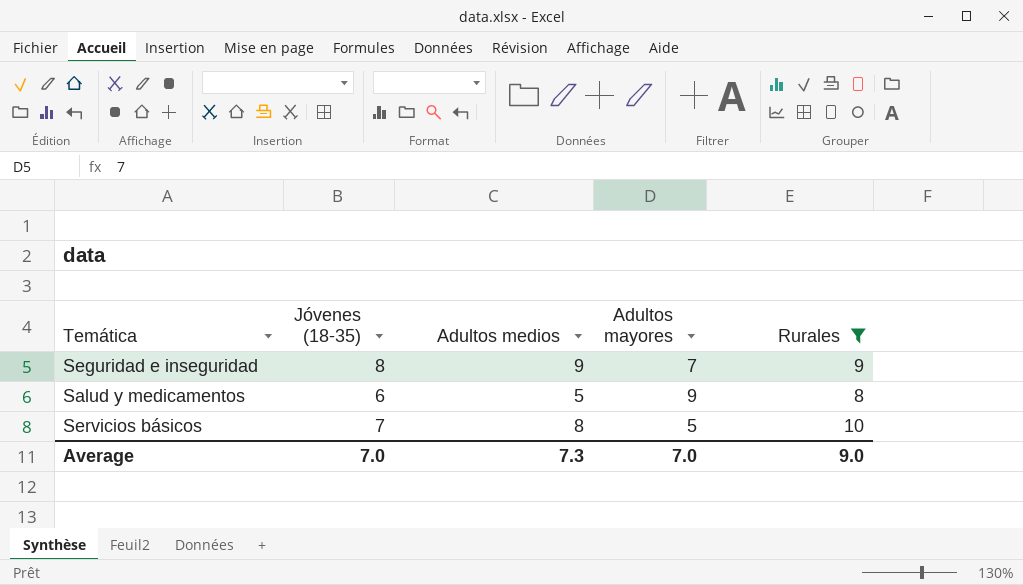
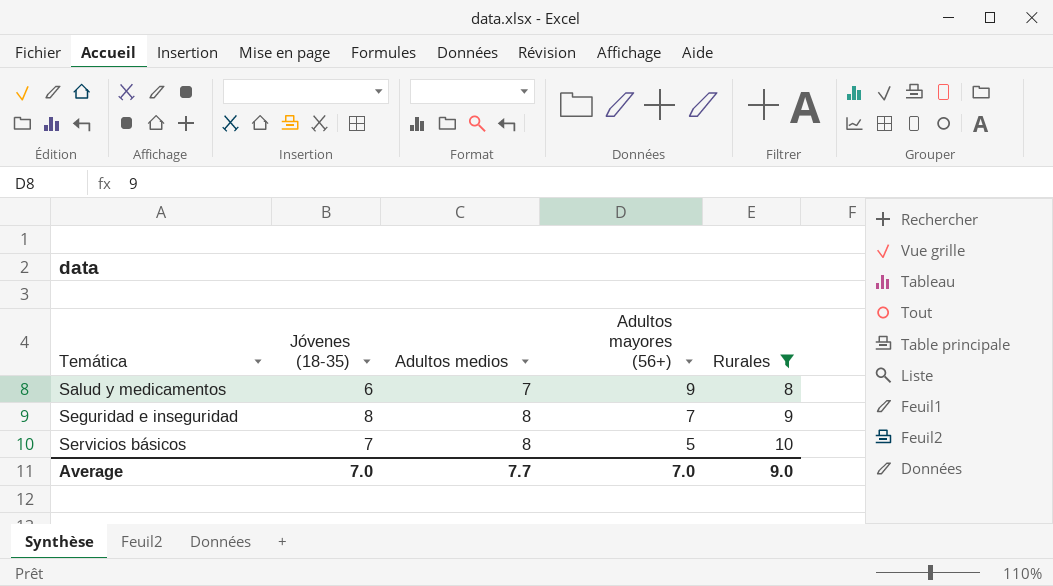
row order: none -> Temática ascending
column name: Adultos mayores -> Adultos mayores (56+)
Salud y medicamentos | Adultos medios: 5 -> 7
Seguridad e inseguridad | Adultos medios: 9 -> 8
Average | Adultos medios: 7.3 -> 7.7

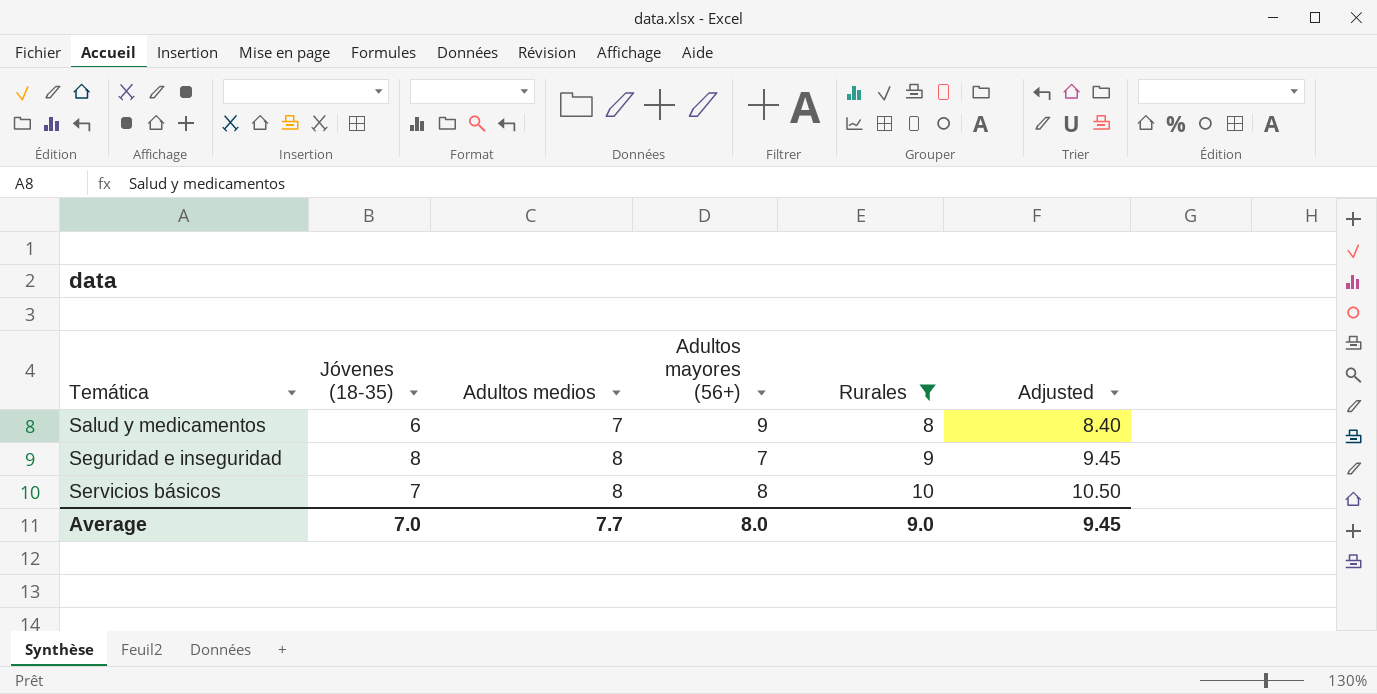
column Adjusted | formula: none -> [Rurales] * 1.05
Servicios básicos | Adultos mayores (56+): 5 -> 8
Average | Adultos mayores (56+): 7.0 -> 8.0

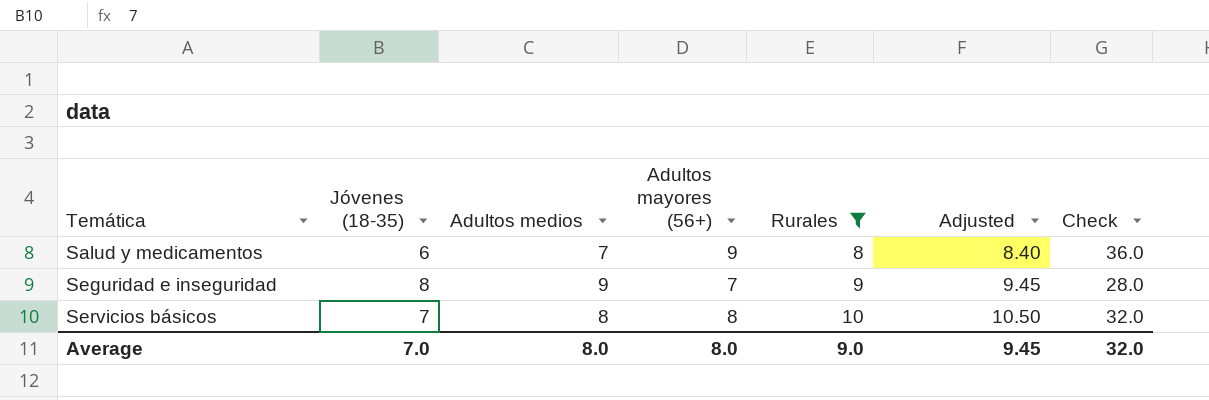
column Check | formula: none -> [Adultos mayores (56+)] * 4
Seguridad e inseguridad | Adultos medios: 8 -> 9
Average | Adultos medios: 7.7 -> 8.0

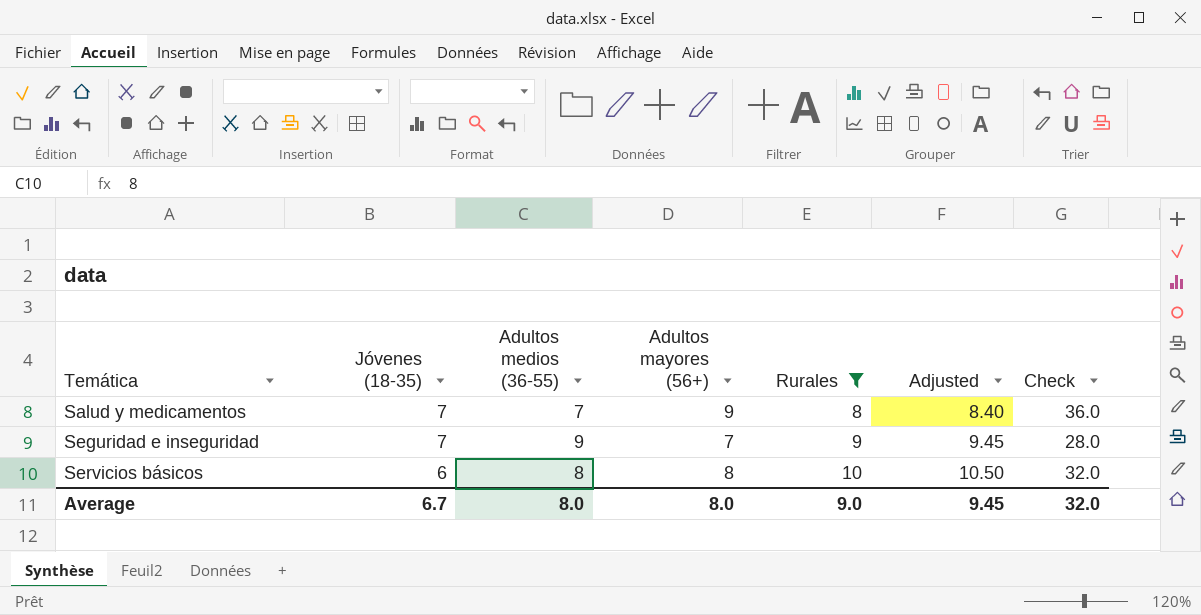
column name: Adultos medios -> Adultos medios (36-55)
Salud y medicamentos | Jóvenes (18-35): 6 -> 7
Seguridad e inseguridad | Jóvenes (18-35): 8 -> 7
Servicios básicos | Jóvenes (18-35): 7 -> 6
Average | Jóvenes (18-35): 7.0 -> 6.7

